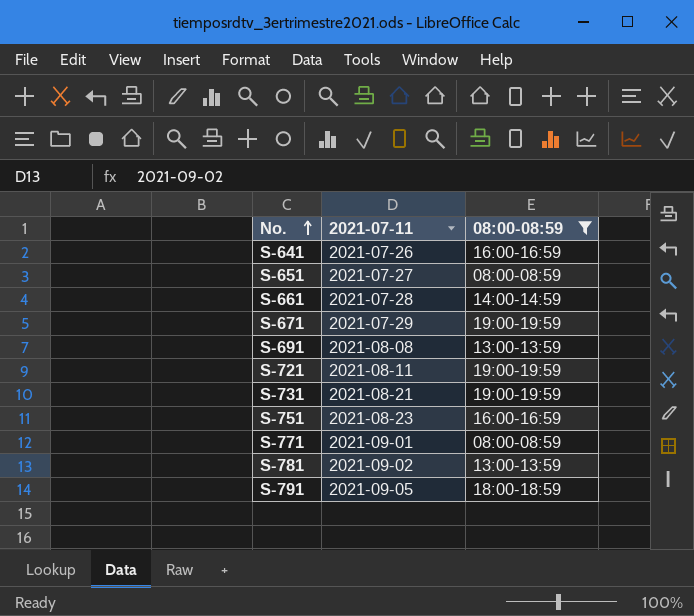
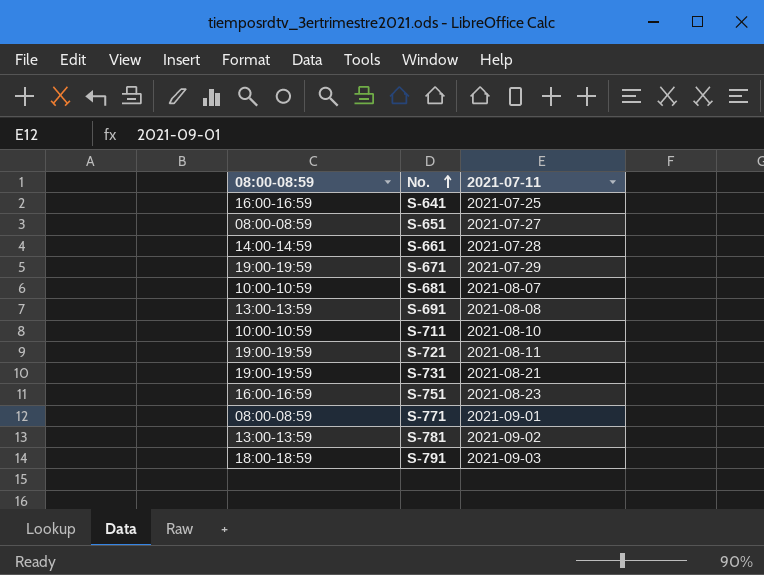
filter: 08:00-08:59 != 10:00-10:59 -> none
column 08:00-08:59 | position: 3 -> 1
S-641 | 2021-07-11: 2021-07-26 -> 2021-07-25
S-791 | 2021-07-11: 2021-09-05 -> 2021-09-03

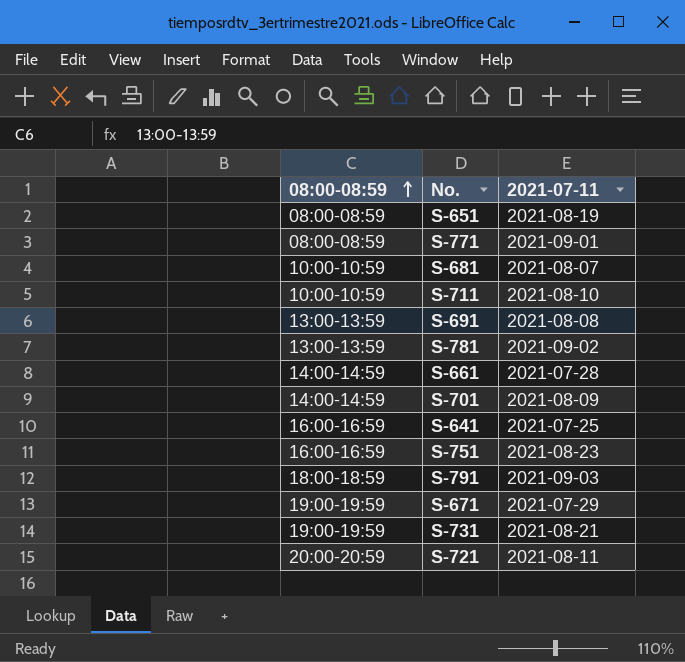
row order: No. ascending -> 08:00-08:59 ascending
S-651 | 2021-07-11: 2021-07-27 -> 2021-08-19
row S-701: none -> 14:00-14:59 | 2021-08-09
S-721 | 08:00-08:59: 19:00-19:59 -> 20:00-20:59

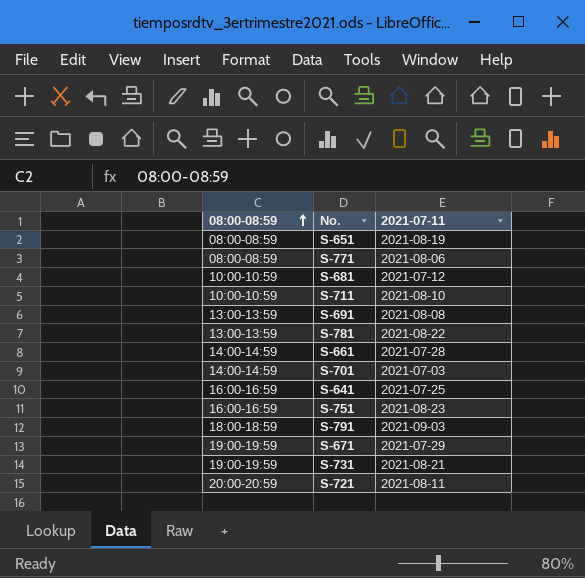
S-771 | 2021-07-11: 2021-09-01 -> 2021-08-06
S-681 | 2021-07-11: 2021-08-07 -> 2021-07-12
S-781 | 2021-07-11: 2021-09-02 -> 2021-08-22
S-701 | 2021-07-11: 2021-08-09 -> 2021-07-03

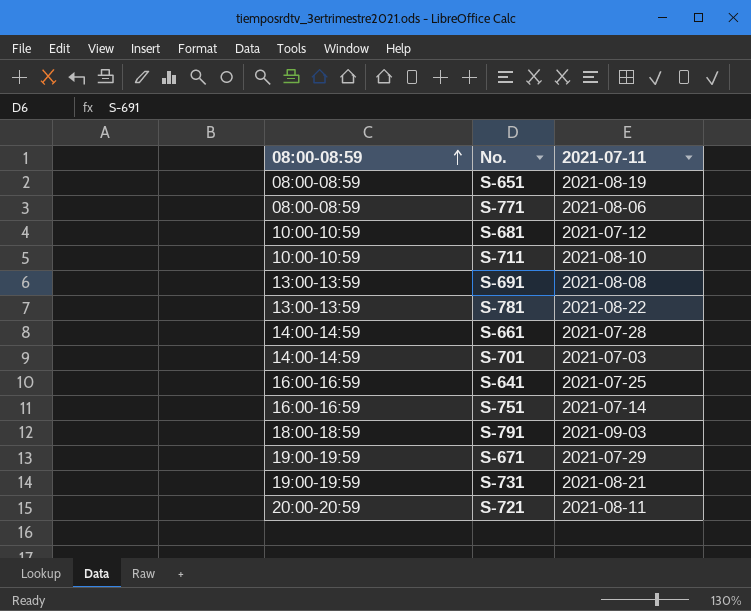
S-751 | 2021-07-11: 2021-08-23 -> 2021-07-14

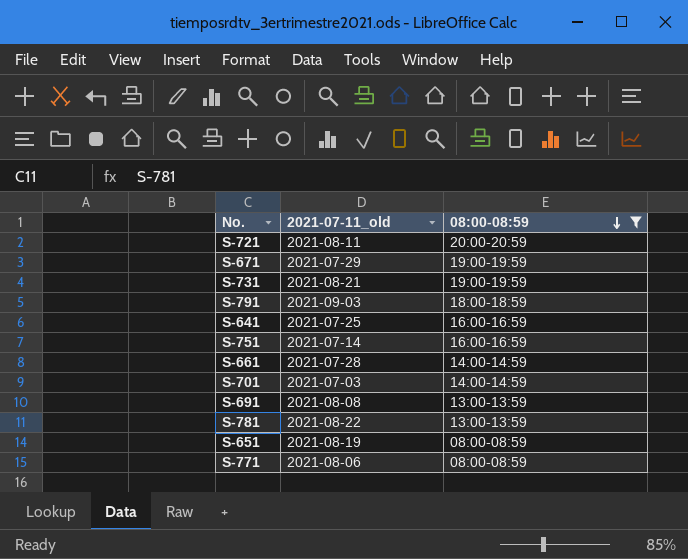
filter: none -> 08:00-08:59 != 10:00-10:59
row order: 08:00-08:59 ascending -> 08:00-08:59 descending
column name: 2021-07-11 -> 2021-07-11_old
column 08:00-08:59 | position: 1 -> 3

